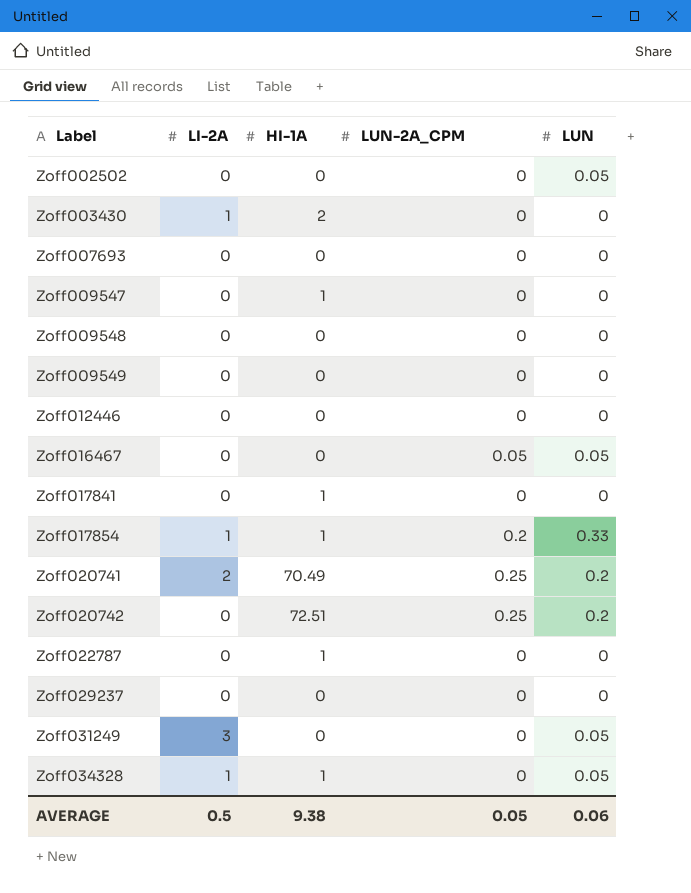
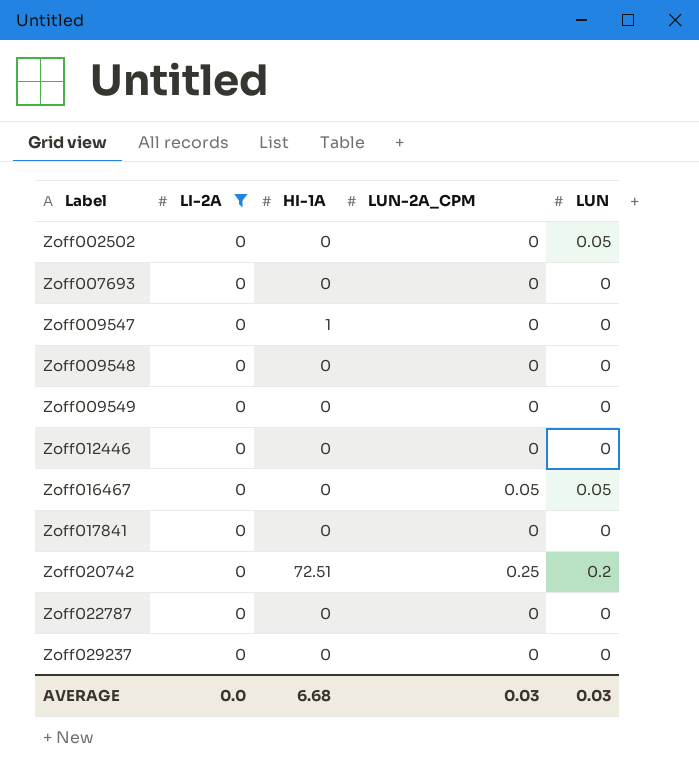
filter: none -> LI-2A = 0
Zoff017841 | HI-1A: 1 -> 0
Zoff022787 | HI-1A: 1 -> 0
AVERAGE | LI-2A: 0.5 -> 0.0
AVERAGE | HI-1A: 9.38 -> 6.68
AVERAGE | LUN-2A_CPM: 0.05 -> 0.03
AVERAGE | LUN: 0.06 -> 0.03

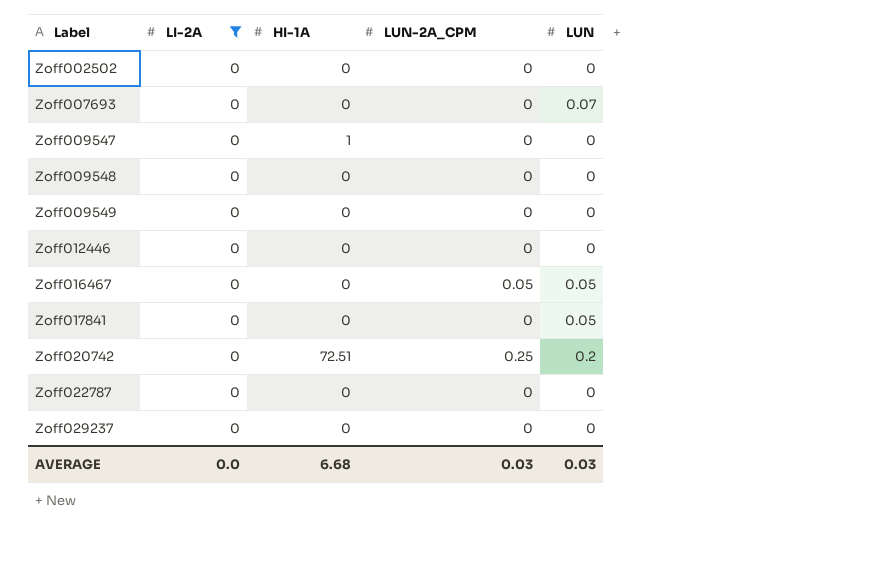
Zoff002502 | LUN: 0.05 -> 0
Zoff007693 | LUN: 0 -> 0.07
Zoff017841 | LUN: 0 -> 0.05

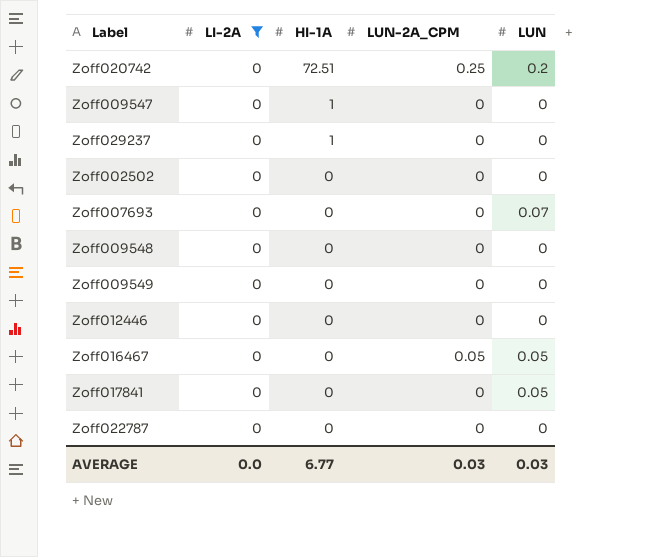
row order: Label ascending -> HI-1A descending
Zoff029237 | HI-1A: 0 -> 1
AVERAGE | HI-1A: 6.68 -> 6.77

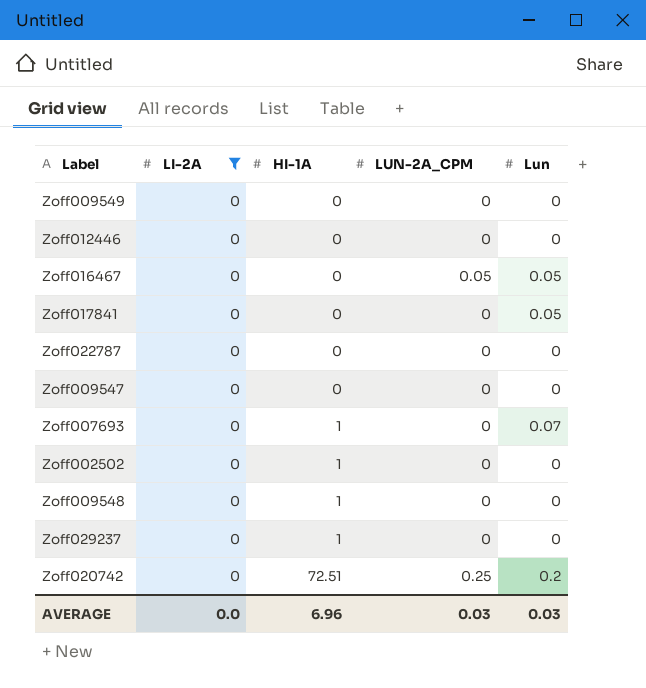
row order: HI-1A descending -> HI-1A ascending
column name: LUN -> Lun
Zoff009547 | HI-1A: 1 -> 0
Zoff007693 | HI-1A: 0 -> 1
Zoff002502 | HI-1A: 0 -> 1
Zoff009548 | HI-1A: 0 -> 1
AVERAGE | HI-1A: 6.77 -> 6.96

